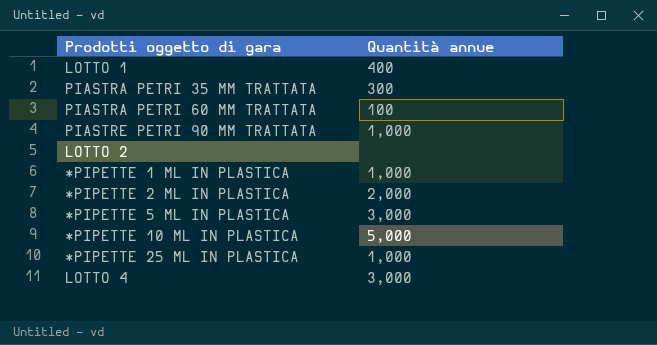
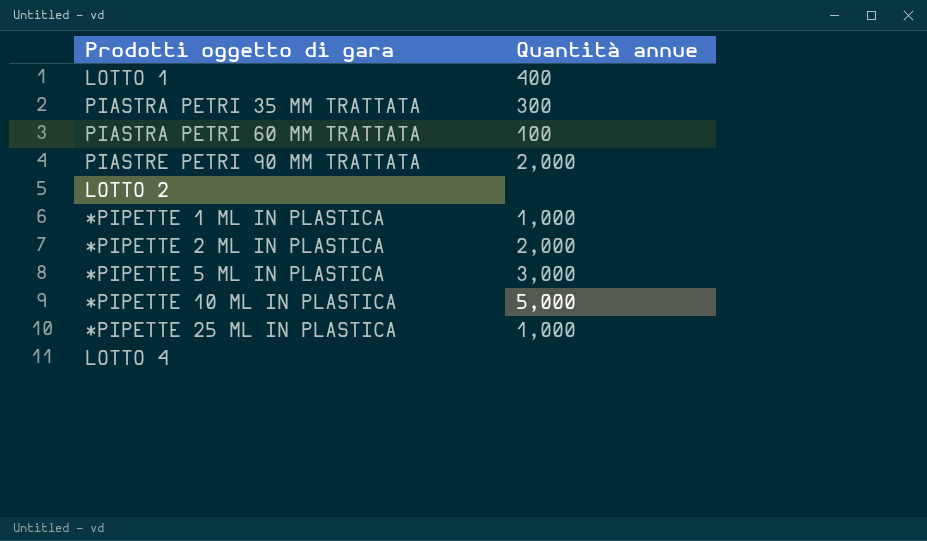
PIASTRE PETRI 90 MM TRATTATA | Quantità annue: 1,000 -> 2,000
LOTTO 4 | Quantità annue: 3,000 -> none

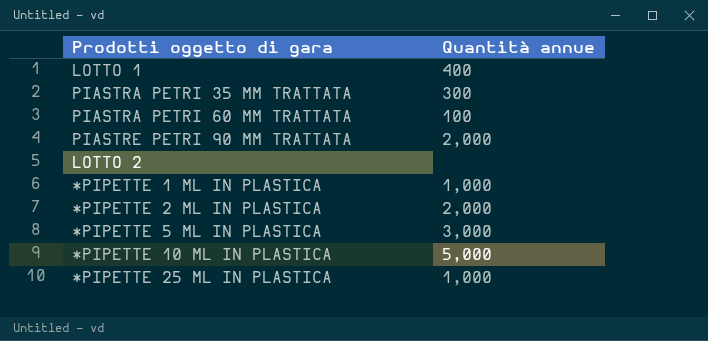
row LOTTO 4: none -> none

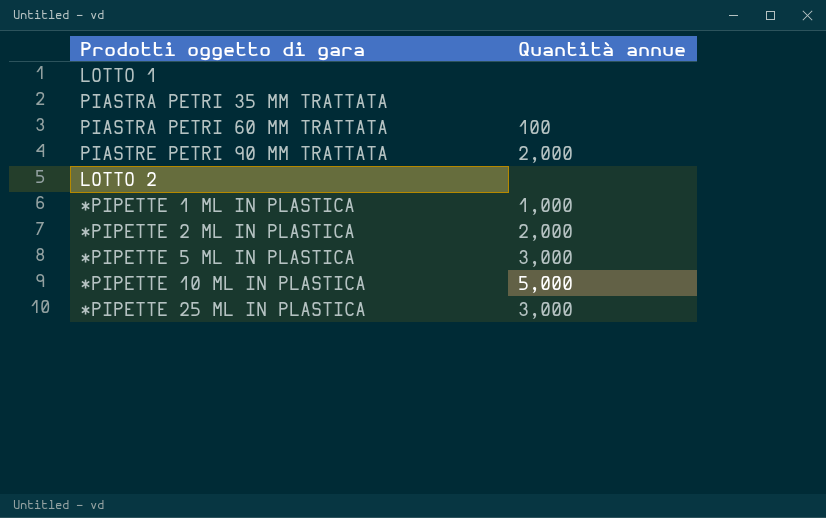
LOTTO 1 | Quantità annue: 400 -> none
PIASTRA PETRI 35 MM TRATTATA | Quantità annue: 300 -> none
*PIPETTE 25 ML IN PLASTICA | Quantità annue: 1,000 -> 3,000

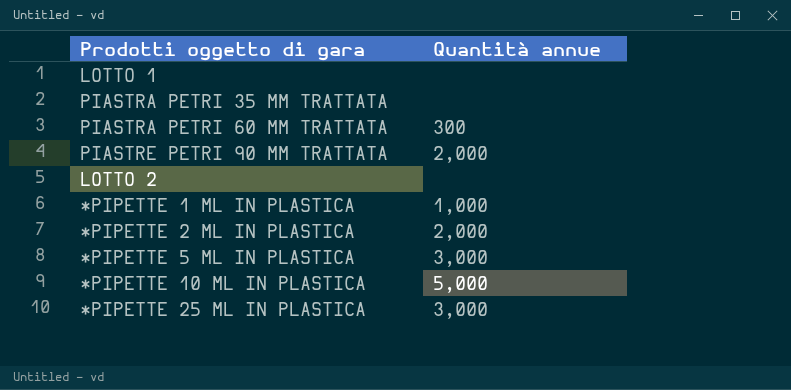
PIASTRA PETRI 60 MM TRATTATA | Quantità annue: 100 -> 300

